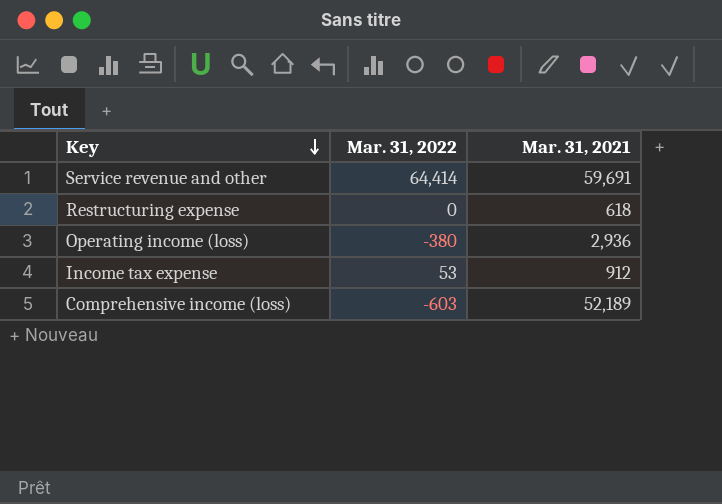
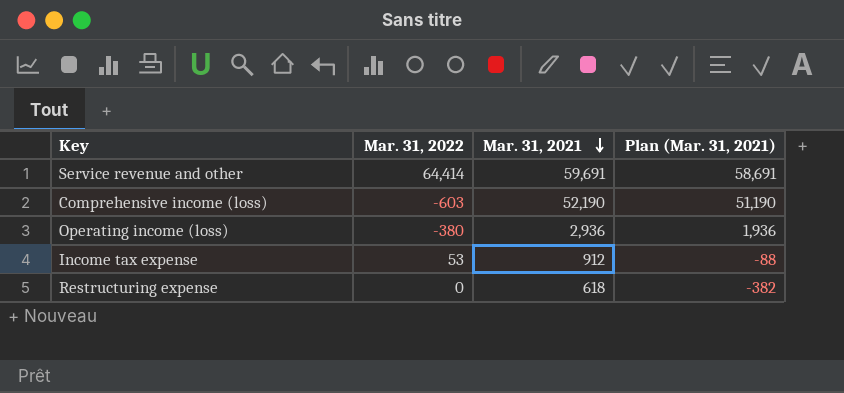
row order: Key descending -> Mar. 31, 2021 descending
column Plan (Mar. 31, 2021) | formula: none -> [Mar. 31, 2021] - 1000
Comprehensive income (loss) | Mar. 31, 2021: 52,189 -> 52,190

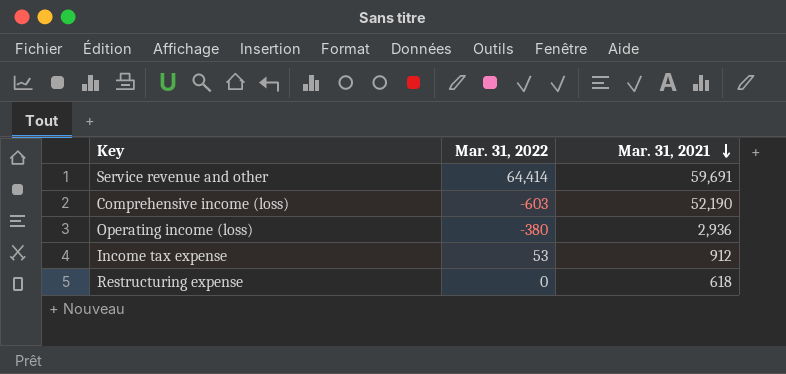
column Plan (Mar. 31, 2021) | formula: [Mar. 31, 2021] - 1000 -> none

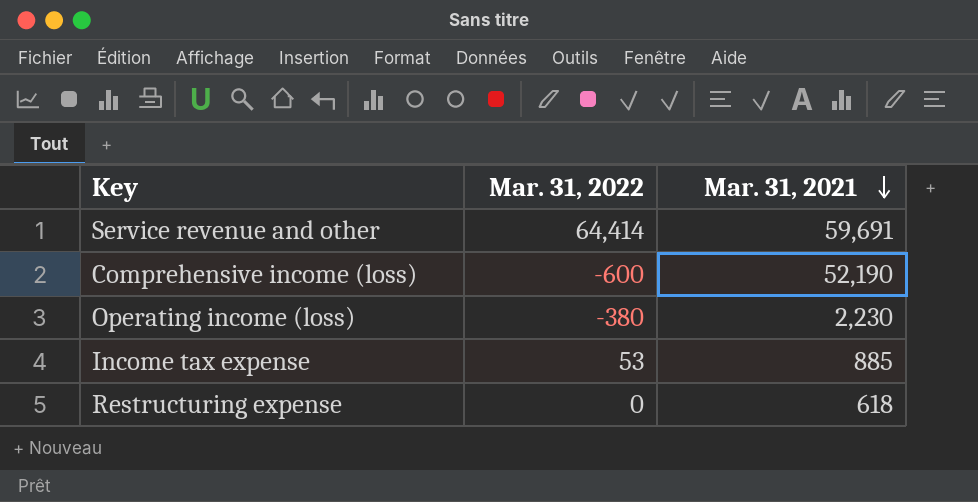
Comprehensive income (loss) | Mar. 31, 2022: -603 -> -600
Operating income (loss) | Mar. 31, 2021: 2,936 -> 2,230
Income tax expense | Mar. 31, 2021: 912 -> 885

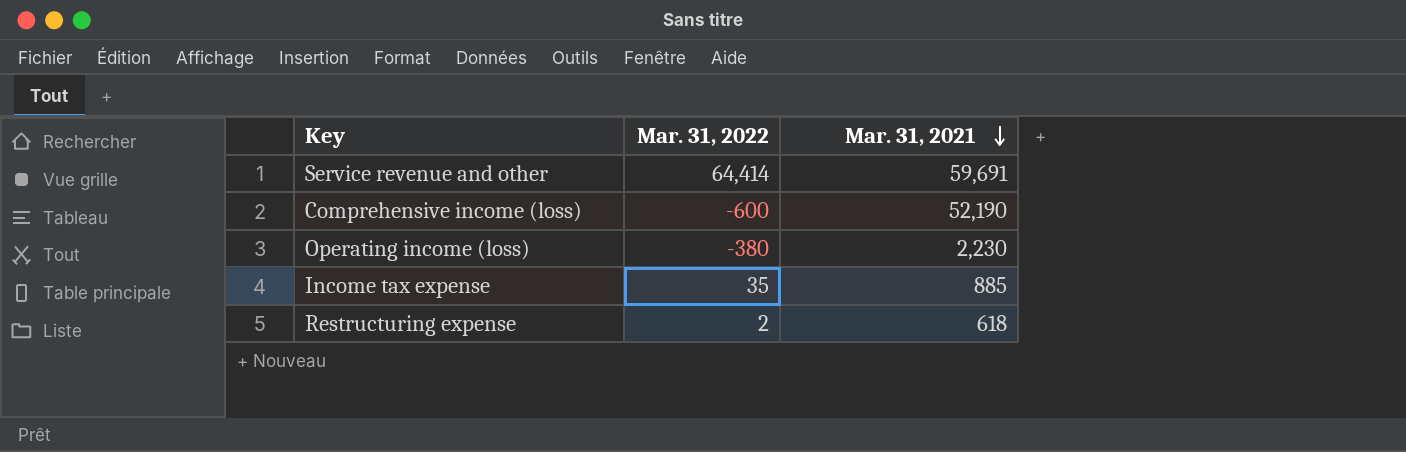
Income tax expense | Mar. 31, 2022: 53 -> 35
Restructuring expense | Mar. 31, 2022: 0 -> 2

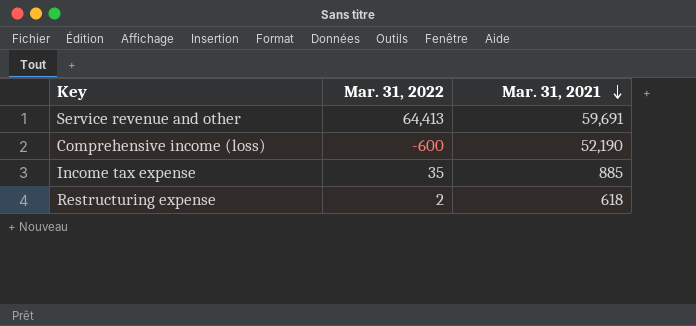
row Operating income (loss): -380 | 2,230 -> none
Service revenue and other | Mar. 31, 2022: 64,414 -> 64,413

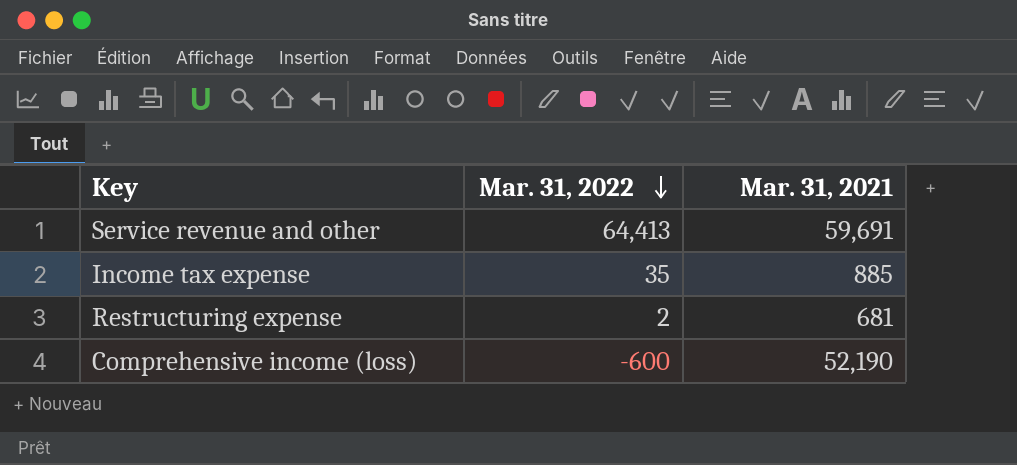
row order: Mar. 31, 2021 descending -> Mar. 31, 2022 descending
Restructuring expense | Mar. 31, 2021: 618 -> 681

